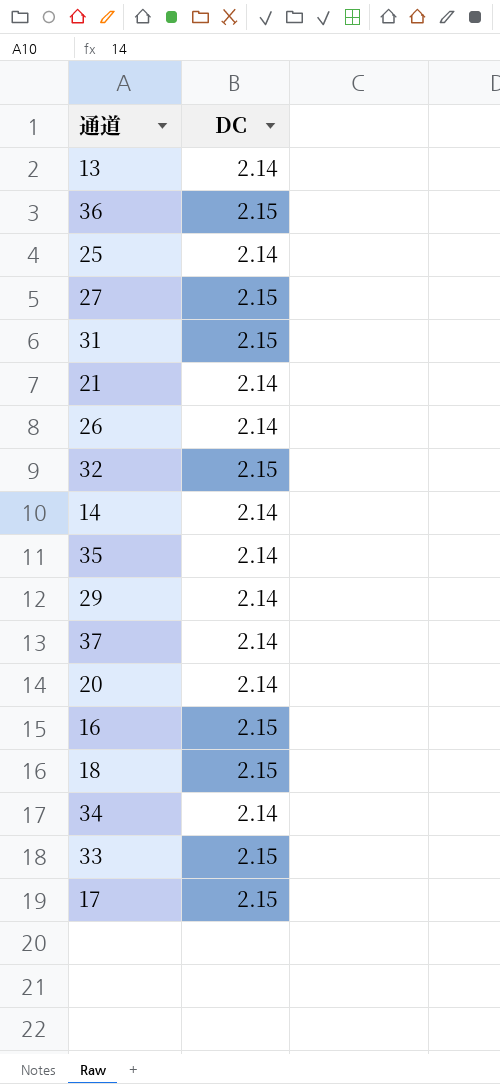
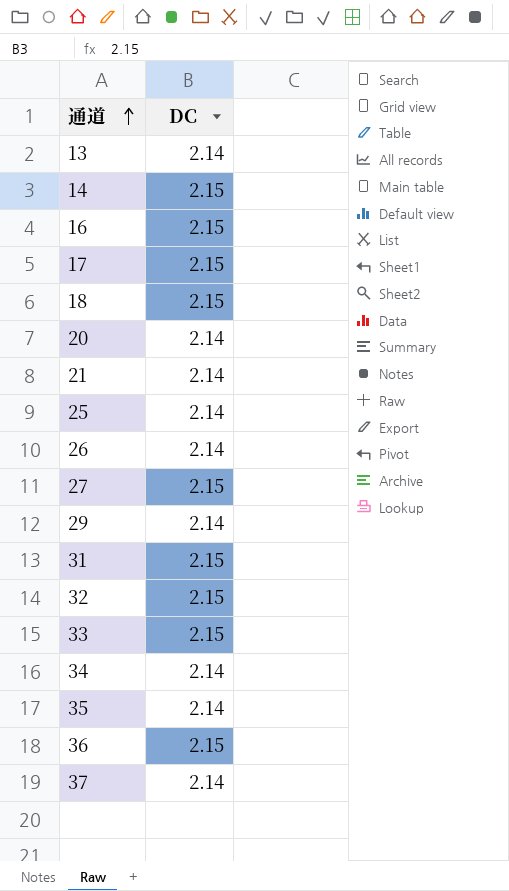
row order: none -> 通道 ascending
14 | DC: 2.14 -> 2.15

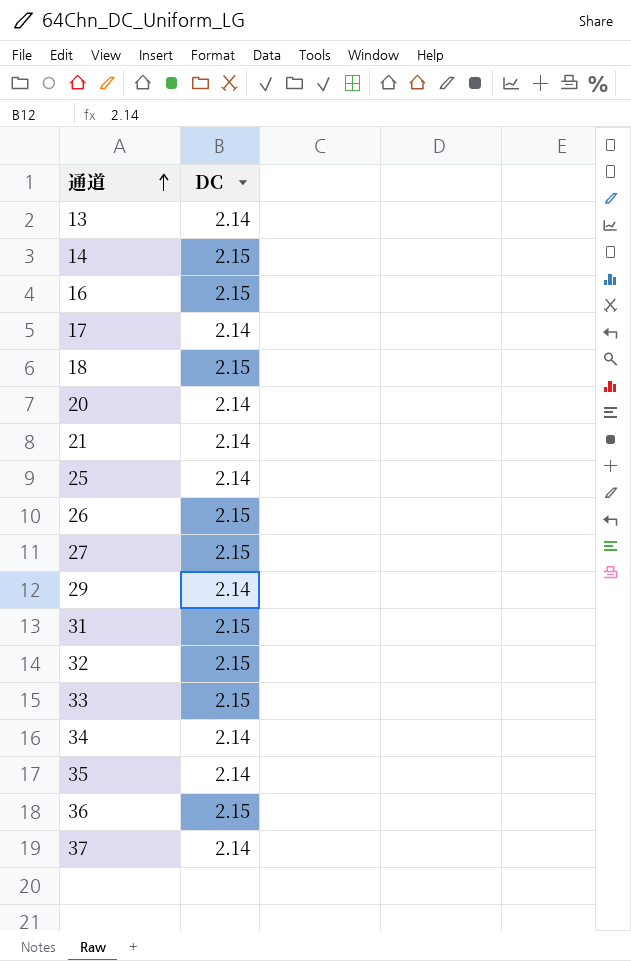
17 | DC: 2.15 -> 2.14
26 | DC: 2.14 -> 2.15

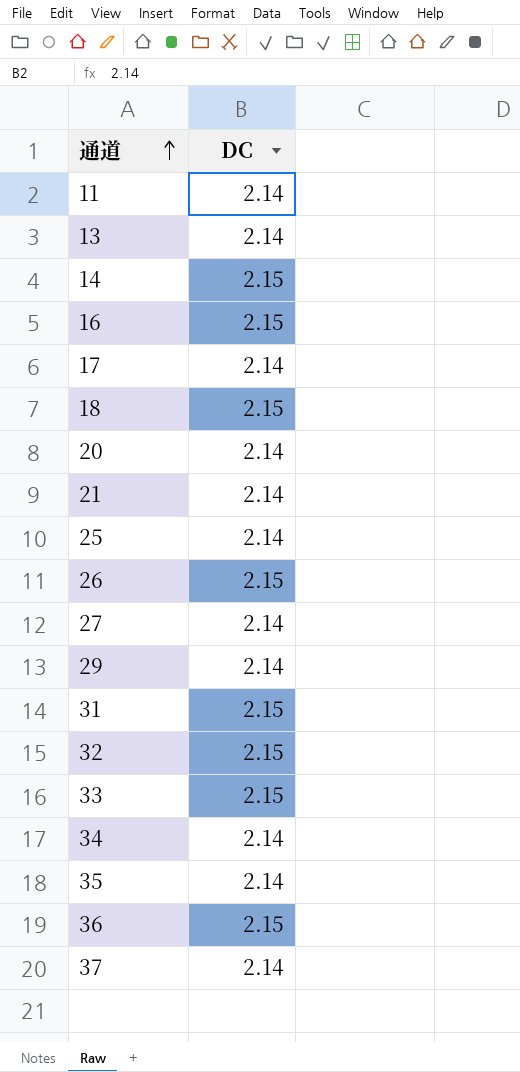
row 11: none -> 2.14
27 | DC: 2.15 -> 2.14

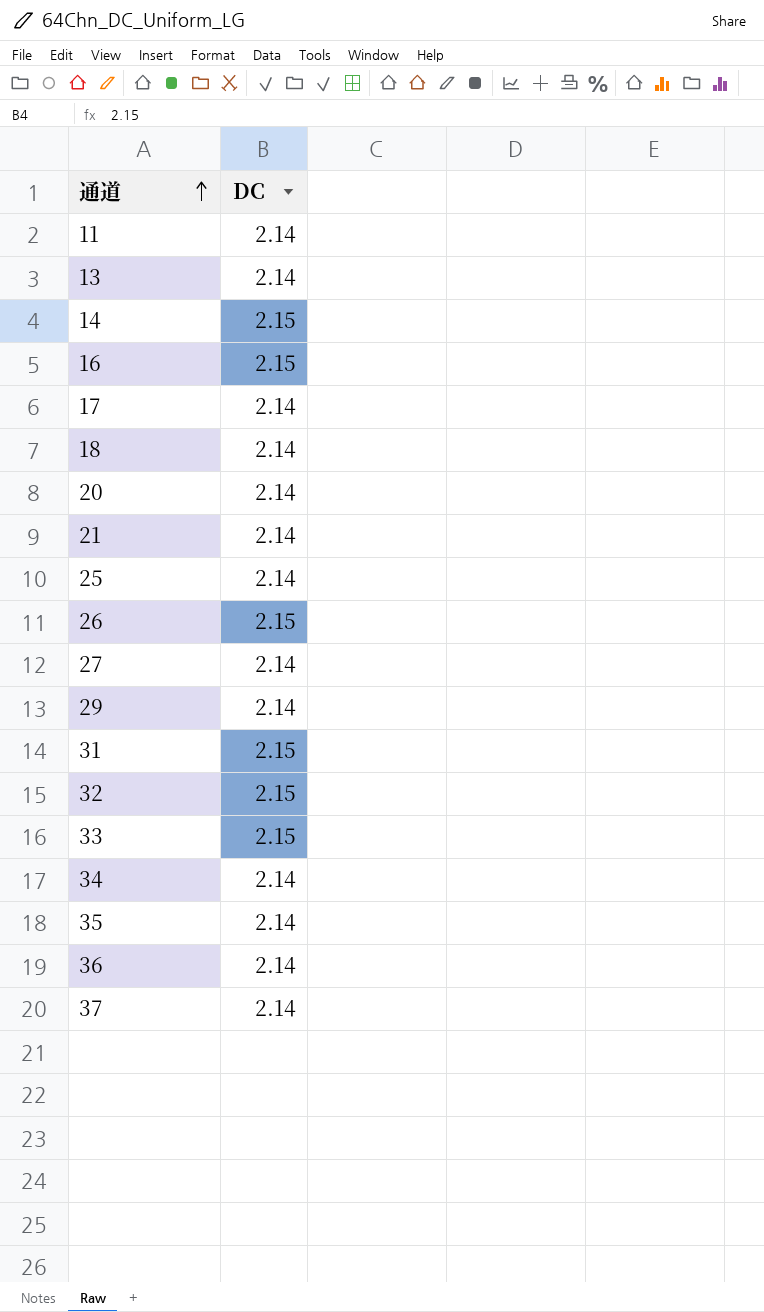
18 | DC: 2.15 -> 2.14
36 | DC: 2.15 -> 2.14

